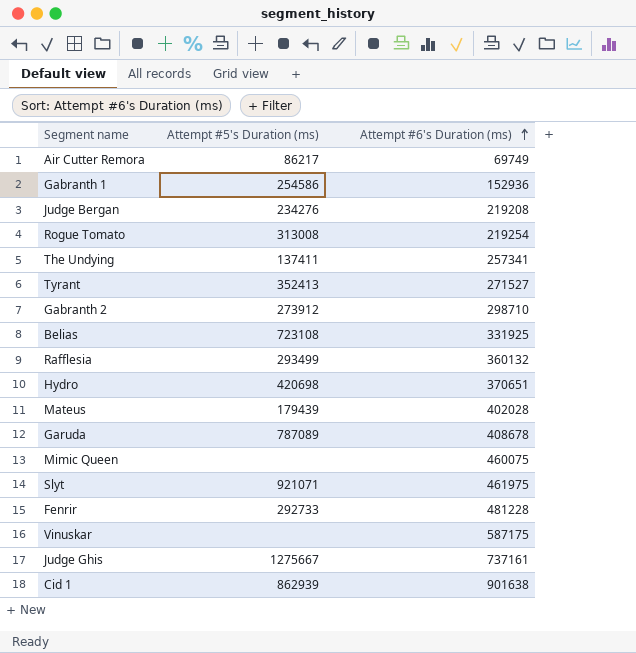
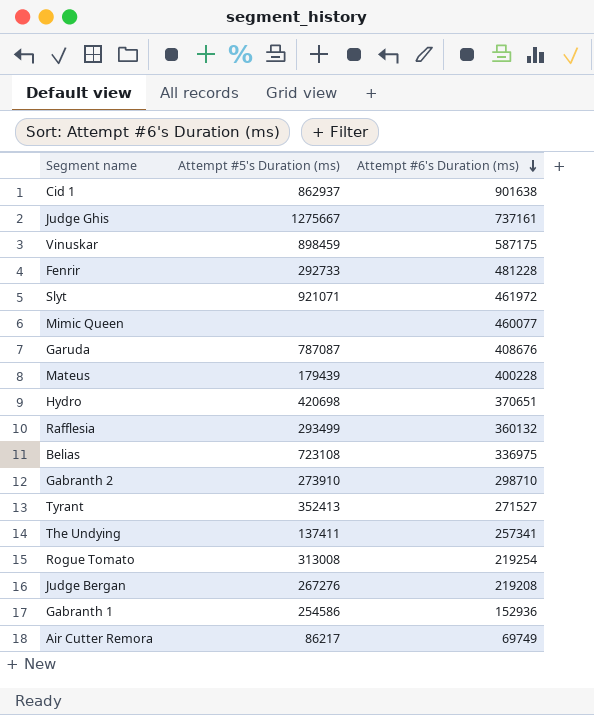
row order: Attempt #6's Duration (ms) ascending -> Attempt #6's Duration (ms) descending
Cid 1 | Attempt #5's Duration (ms): 862939 -> 862937
Vinuskar | Attempt #5's Duration (ms): none -> 898459
Slyt | Attempt #6's Duration (ms): 461975 -> 461972
Mimic Queen | Attempt #6's Duration (ms): 460075 -> 460077
Garuda | Attempt #5's Duration (ms): 787089 -> 787087
Garuda | Attempt #6's Duration (ms): 408678 -> 408676
Mateus | Attempt #6's Duration (ms): 402028 -> 400228
Belias | Attempt #6's Duration (ms): 331925 -> 336975
Gabranth 2 | Attempt #5's Duration (ms): 273912 -> 273910
Judge Bergan | Attempt #5's Duration (ms): 234276 -> 267276

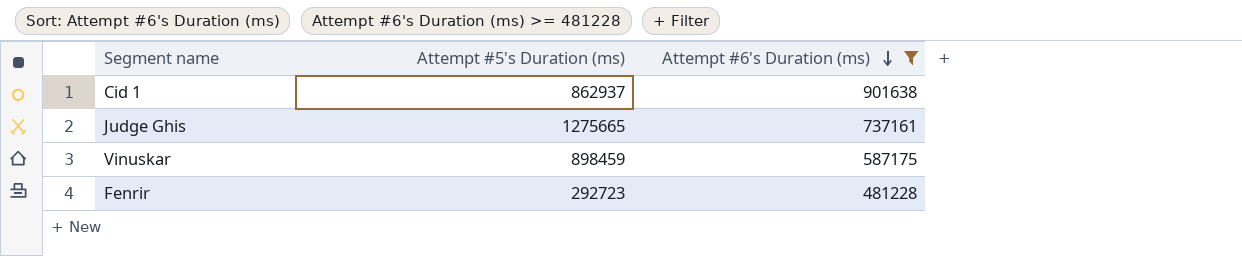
filter: none -> Attempt #6's Duration (ms) >= 481228
Judge Ghis | Attempt #5's Duration (ms): 1275667 -> 1275665
Fenrir | Attempt #5's Duration (ms): 292733 -> 292723

